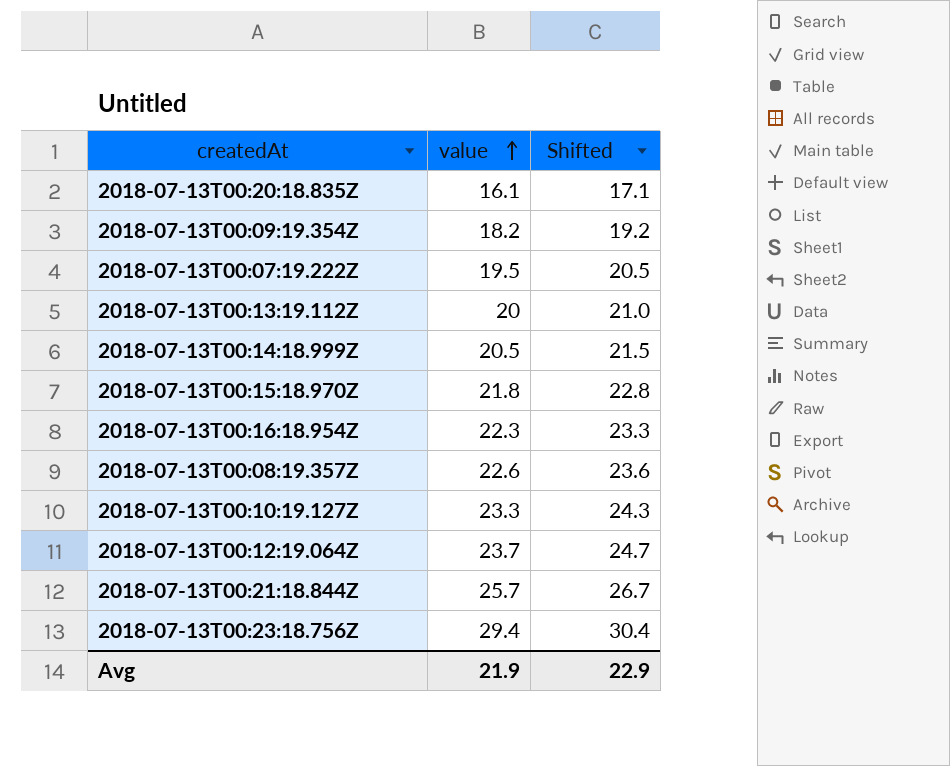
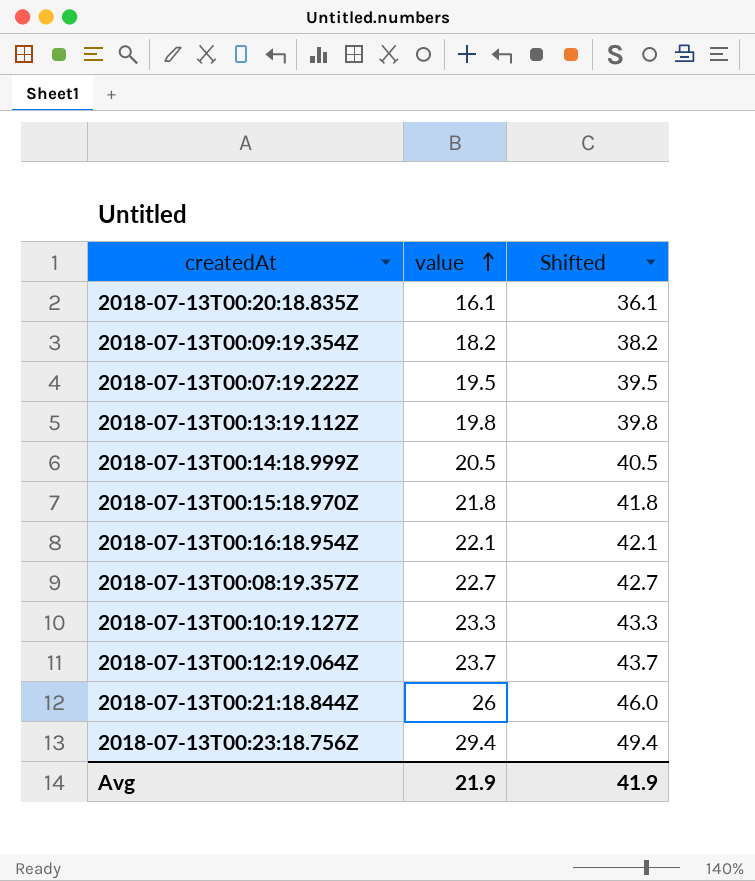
column Shifted | formula: [value] + 1 -> [value] + 20
2018-07-13T00:13:19.112Z | value: 20 -> 19.8
2018-07-13T00:16:18.954Z | value: 22.3 -> 22.1
2018-07-13T00:08:19.357Z | value: 22.6 -> 22.7
2018-07-13T00:21:18.844Z | value: 25.7 -> 26
Avg | Shifted: 22.9 -> 41.9

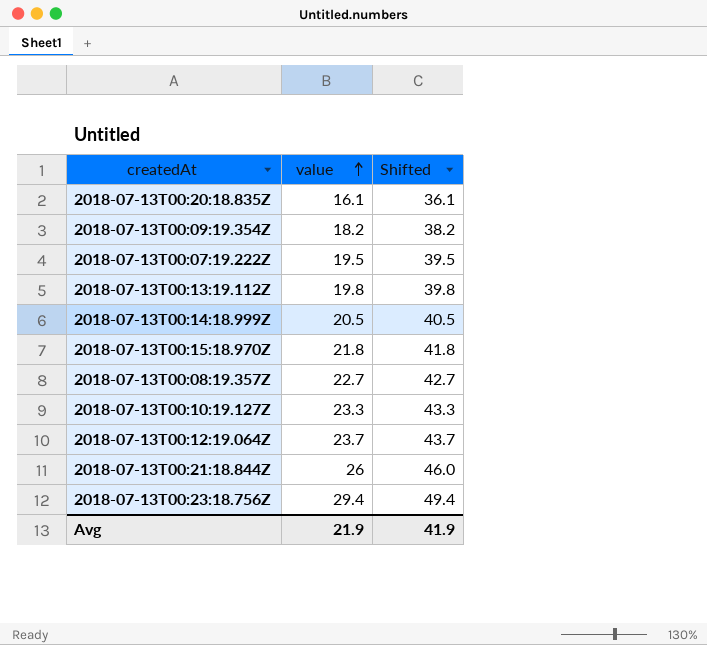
row 2018-07-13T00:16:18.954Z: 22.1 | 42.1 -> none

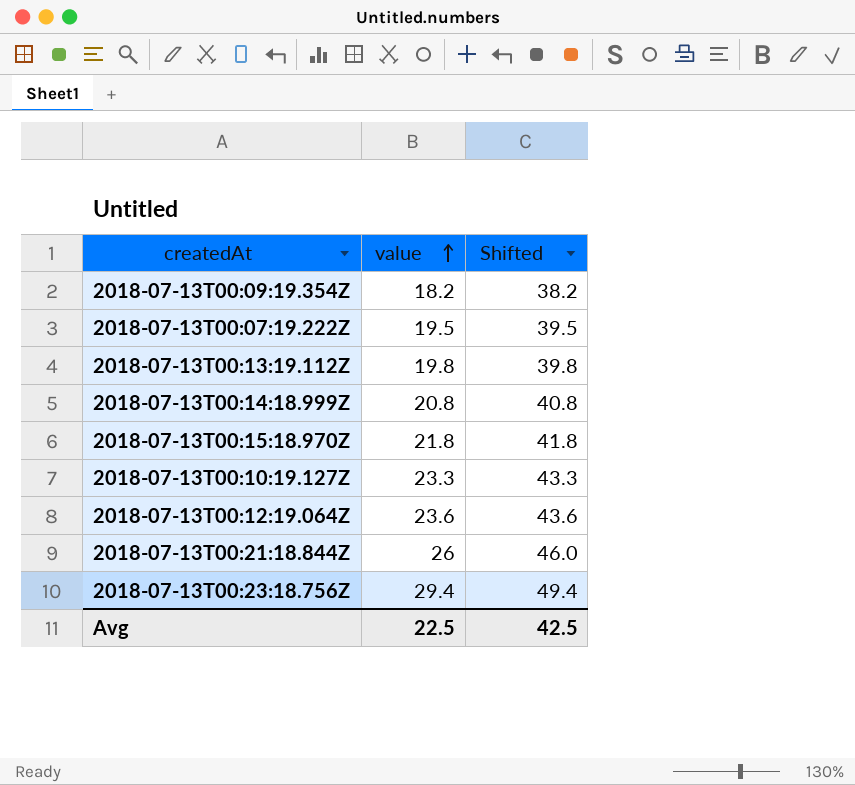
row 2018-07-13T00:20:18.835Z: 16.1 | 36.1 -> none
row 2018-07-13T00:08:19.357Z: 22.7 | 42.7 -> none
2018-07-13T00:14:18.999Z | value: 20.5 -> 20.8
2018-07-13T00:14:18.999Z | Shifted: 40.5 -> 40.8
2018-07-13T00:12:19.064Z | value: 23.7 -> 23.6
2018-07-13T00:12:19.064Z | Shifted: 43.7 -> 43.6
Avg | value: 21.9 -> 22.5
Avg | Shifted: 41.9 -> 42.5

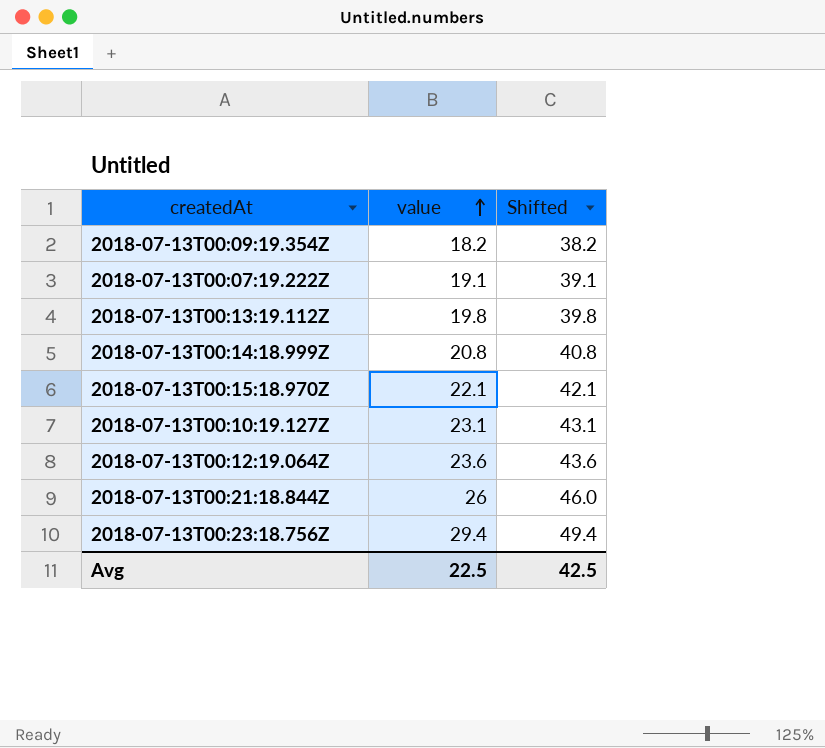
2018-07-13T00:07:19.222Z | value: 19.5 -> 19.1
2018-07-13T00:07:19.222Z | Shifted: 39.5 -> 39.1
2018-07-13T00:15:18.970Z | value: 21.8 -> 22.1
2018-07-13T00:15:18.970Z | Shifted: 41.8 -> 42.1
2018-07-13T00:10:19.127Z | value: 23.3 -> 23.1
2018-07-13T00:10:19.127Z | Shifted: 43.3 -> 43.1

